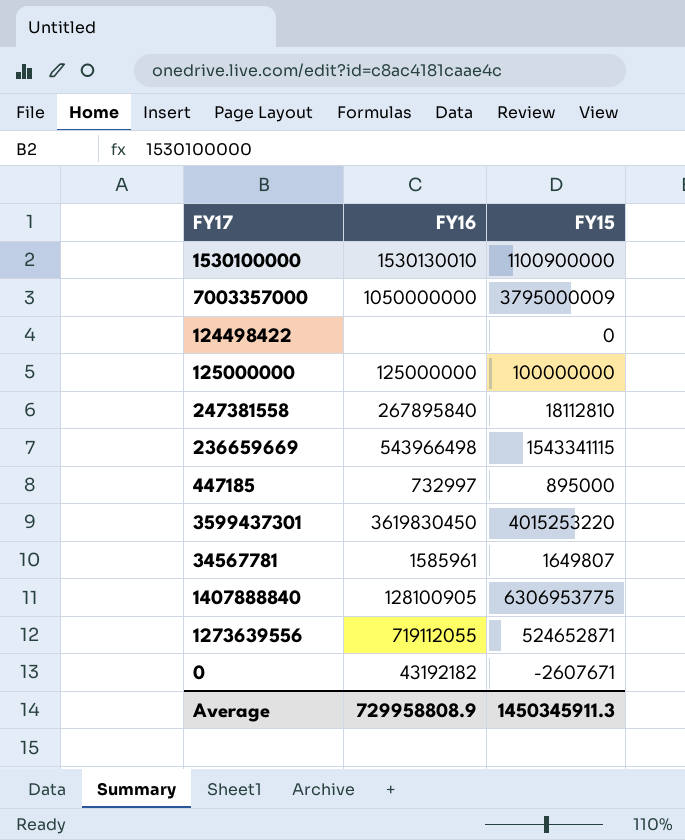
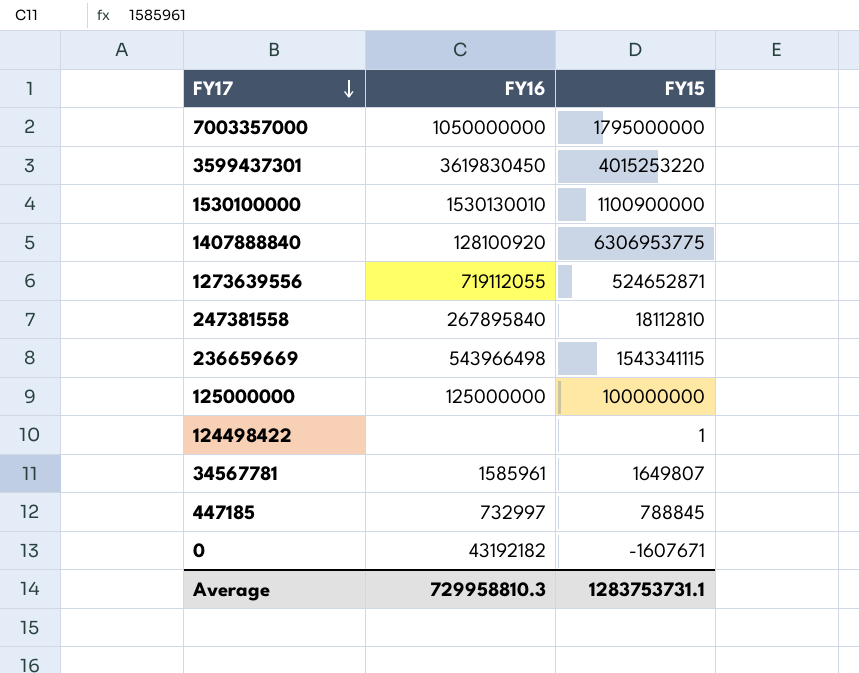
row order: none -> FY17 descending
7003357000 | FY15: 3795000009 -> 1795000000
1407888840 | FY16: 128100905 -> 128100920
124498422 | FY15: 0 -> 1
447185 | FY15: 895000 -> 788845
0 | FY15: -2607671 -> -1607671
Average | FY16: 729958808.9 -> 729958810.3
Average | FY15: 1450345911.3 -> 1283753731.1

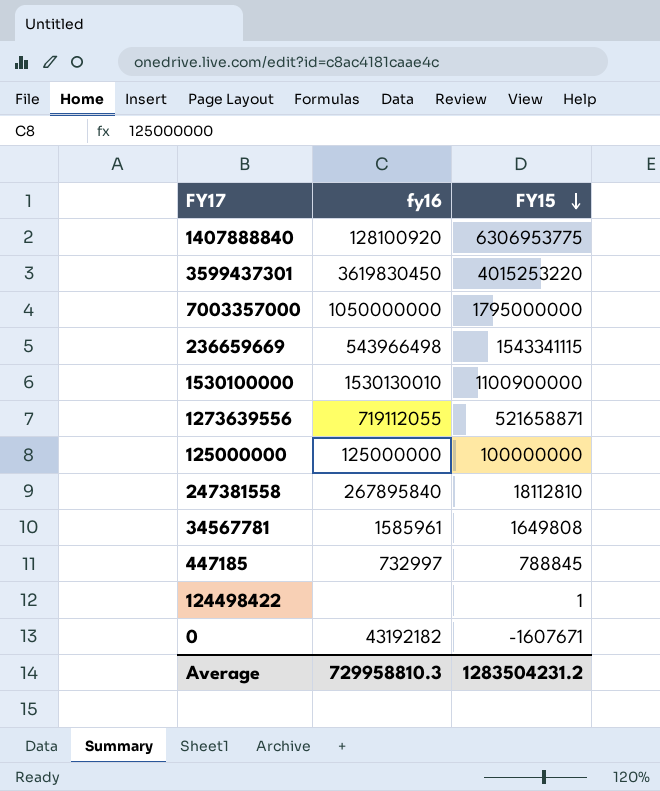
row order: FY17 descending -> FY15 descending
column name: FY16 -> fy16
1273639556 | FY15: 524652871 -> 521658871
34567781 | FY15: 1649807 -> 1649808
Average | FY15: 1283753731.1 -> 1283504231.2

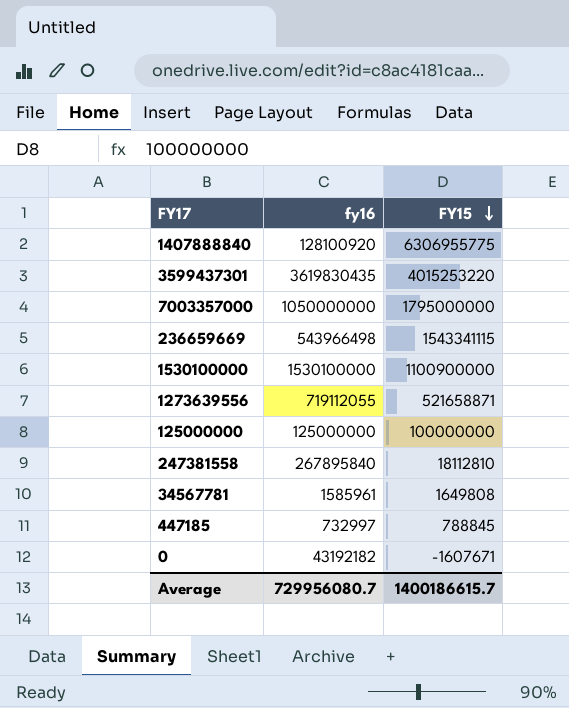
row 124498422: none | 1 -> none
1407888840 | FY15: 6306953775 -> 6306955775
3599437301 | fy16: 3619830450 -> 3619830435
1530100000 | fy16: 1530130010 -> 1530100000
Average | fy16: 729958810.3 -> 729956080.7
Average | FY15: 1283504231.2 -> 1400186615.7

